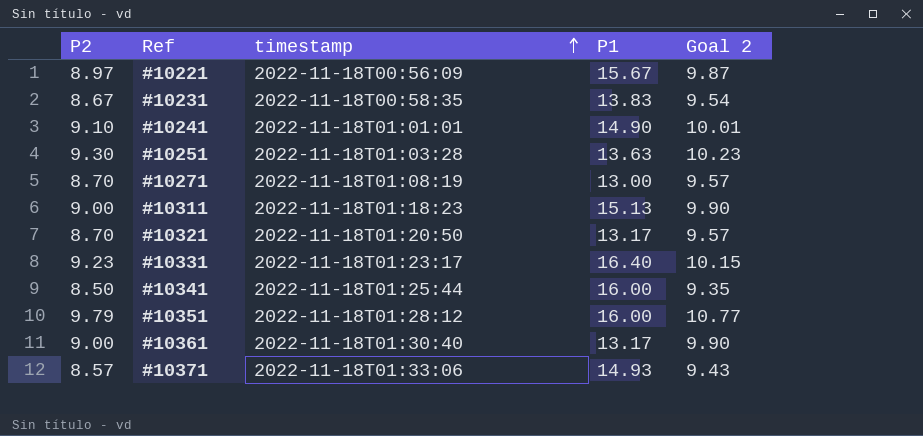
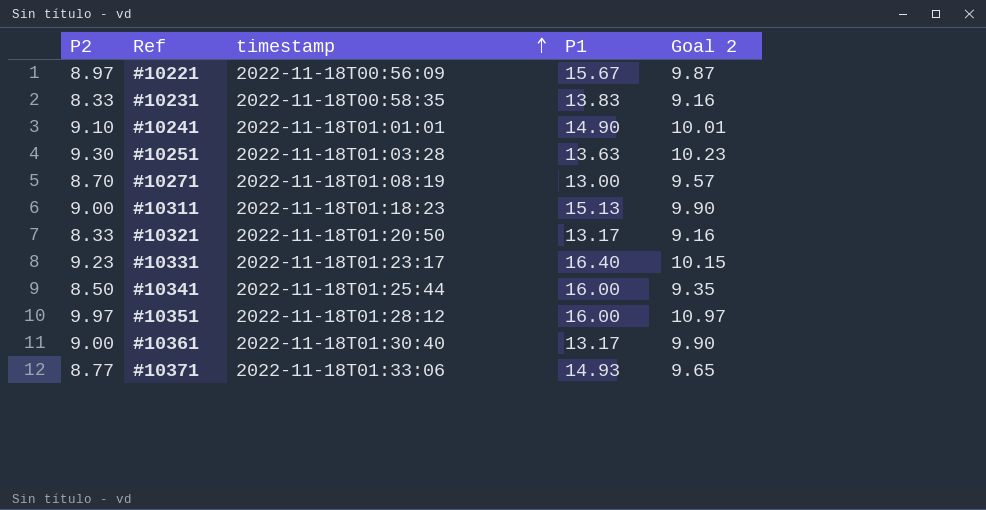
#10231 | P2: 8.67 -> 8.33
#10231 | Goal 2: 9.54 -> 9.16
#10321 | P2: 8.70 -> 8.33
#10321 | Goal 2: 9.57 -> 9.16
#10351 | P2: 9.79 -> 9.97
#10351 | Goal 2: 10.77 -> 10.97
#10371 | P2: 8.57 -> 8.77
#10371 | Goal 2: 9.43 -> 9.65

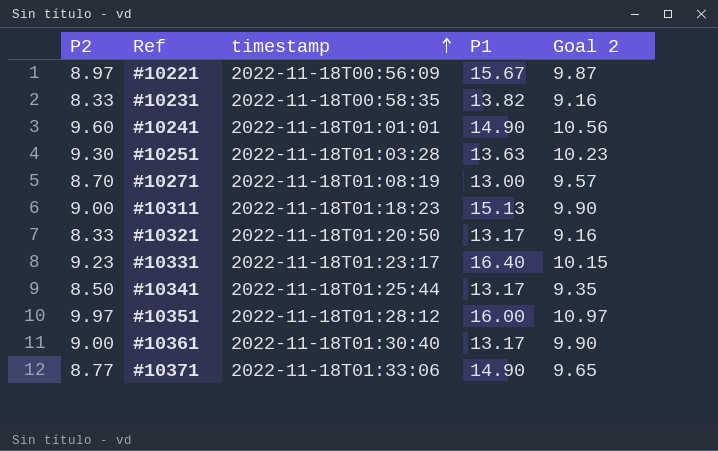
#10231 | P1: 13.83 -> 13.82
#10241 | P2: 9.10 -> 9.60
#10241 | Goal 2: 10.01 -> 10.56
#10341 | P1: 16.00 -> 13.17
#10371 | P1: 14.93 -> 14.90

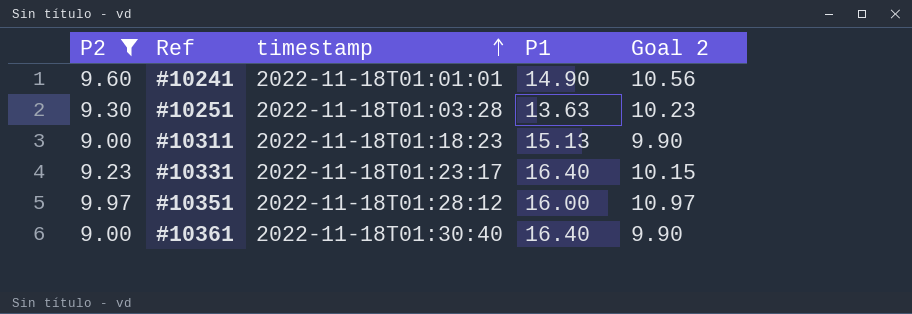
filter: none -> P2 >= 9.00
#10361 | P1: 13.17 -> 16.40

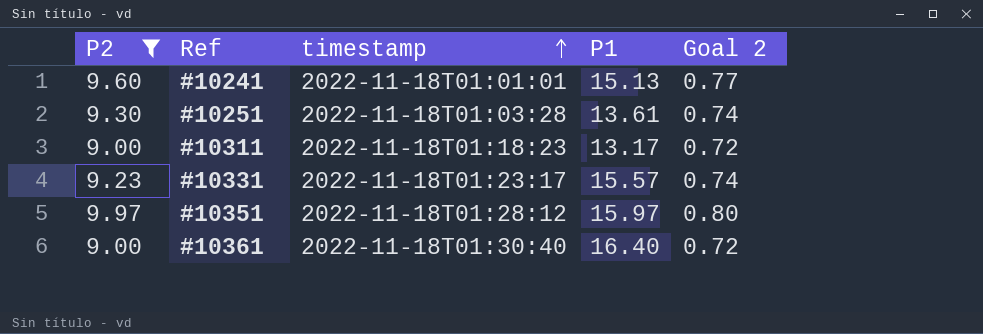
column Goal 2 | formula: [P2] * 1.1 -> [P2] * 0.08
#10241 | P1: 14.90 -> 15.13
#10251 | P1: 13.63 -> 13.61
#10311 | P1: 15.13 -> 13.17
#10331 | P1: 16.40 -> 15.57
#10351 | P1: 16.00 -> 15.97

